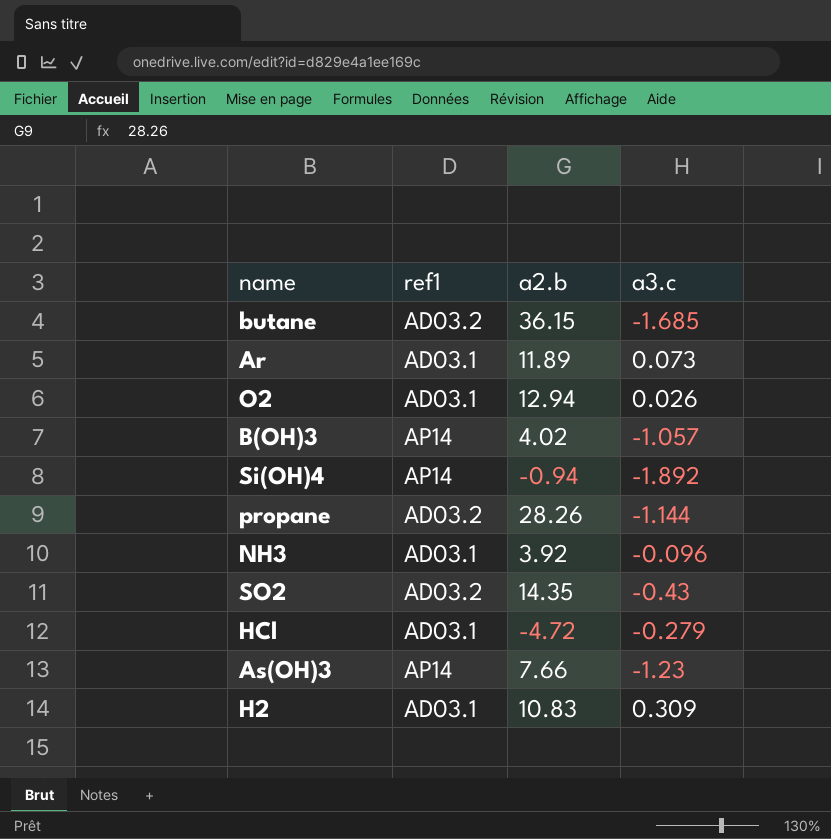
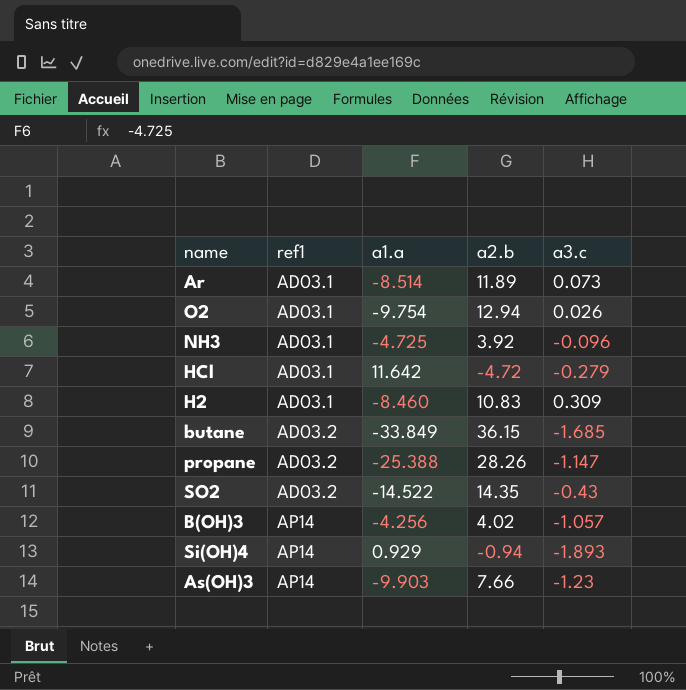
row order: none -> ref1 ascending
column a1.a | position: none -> 3
propane | a3.c: -1.144 -> -1.147
Si(OH)4 | a3.c: -1.892 -> -1.893

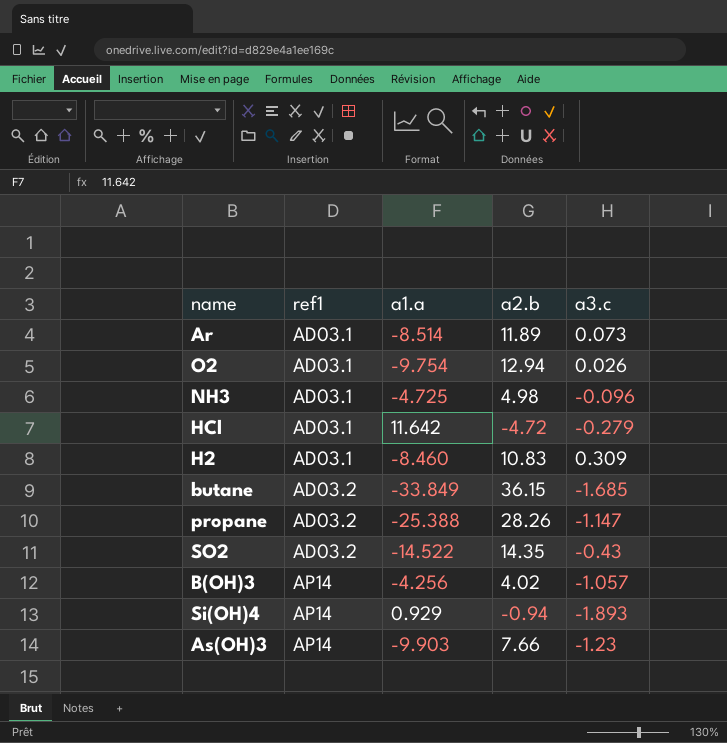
NH3 | a2.b: 3.92 -> 4.98

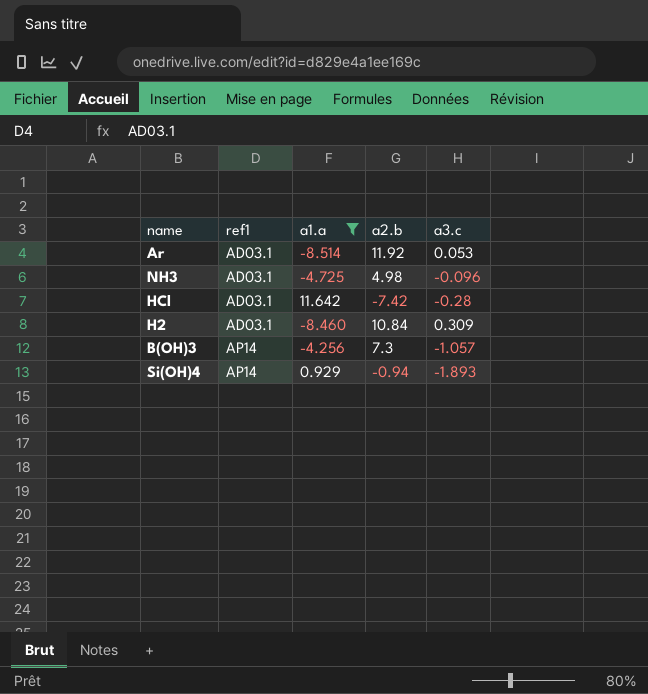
filter: none -> a1.a >= -8.514
Ar | a2.b: 11.89 -> 11.92
Ar | a3.c: 0.073 -> 0.053
HCl | a2.b: -4.72 -> -7.42
HCl | a3.c: -0.279 -> -0.28
H2 | a2.b: 10.83 -> 10.84
B(OH)3 | a2.b: 4.02 -> 7.3

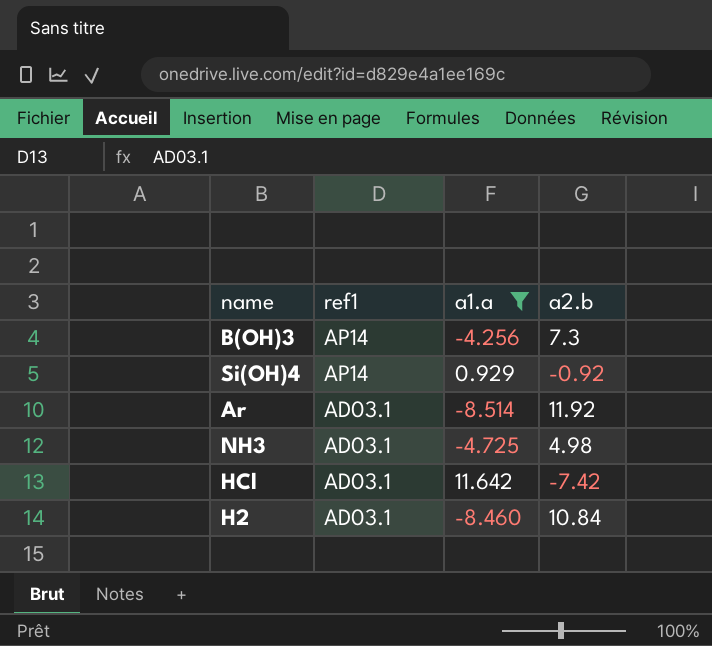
row order: ref1 ascending -> ref1 descending
column a3.c | position: 5 -> none
Si(OH)4 | a2.b: -0.94 -> -0.92

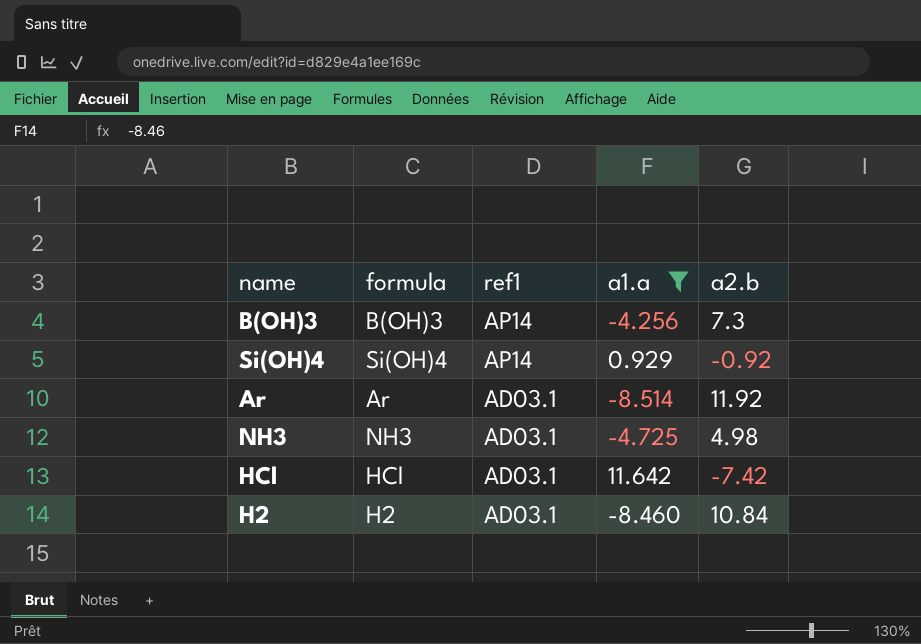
column formula | position: none -> 2

